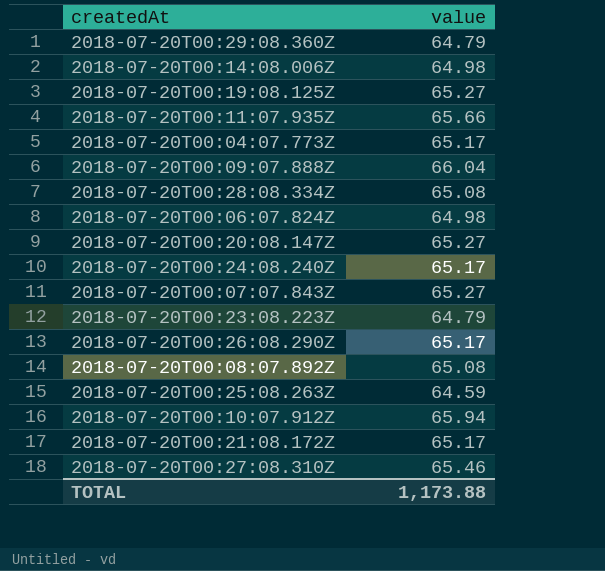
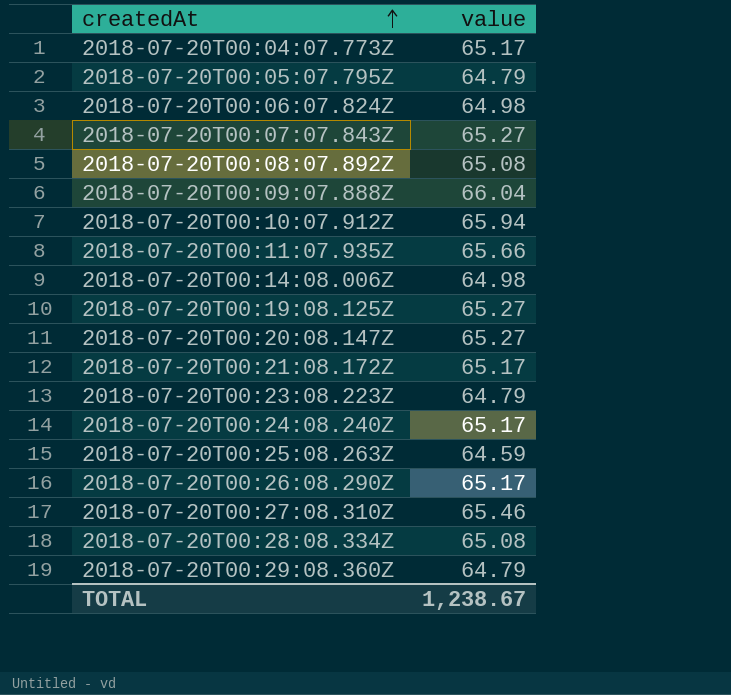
row order: none -> createdAt ascending
row 2018-07-20T00:05:07.795Z: none -> 64.79
TOTAL | value: 1,173.88 -> 1,238.67

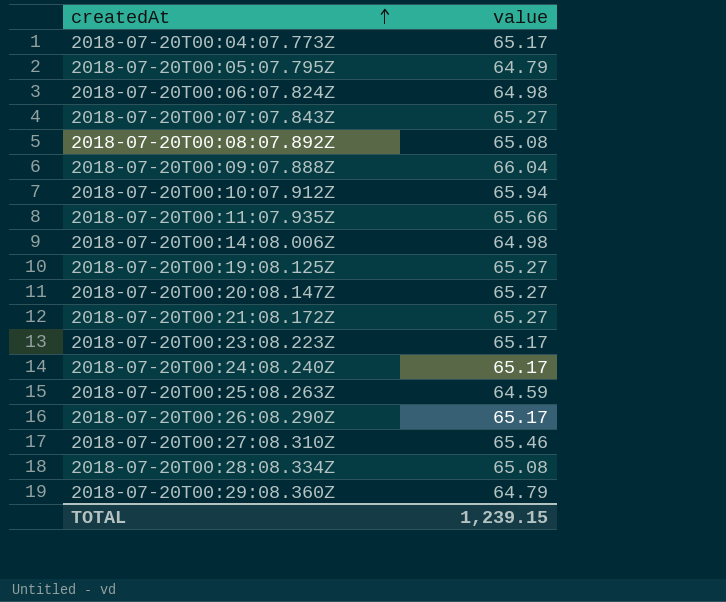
2018-07-20T00:21:08.172Z | value: 65.17 -> 65.27
2018-07-20T00:23:08.223Z | value: 64.79 -> 65.17
TOTAL | value: 1,238.67 -> 1,239.15

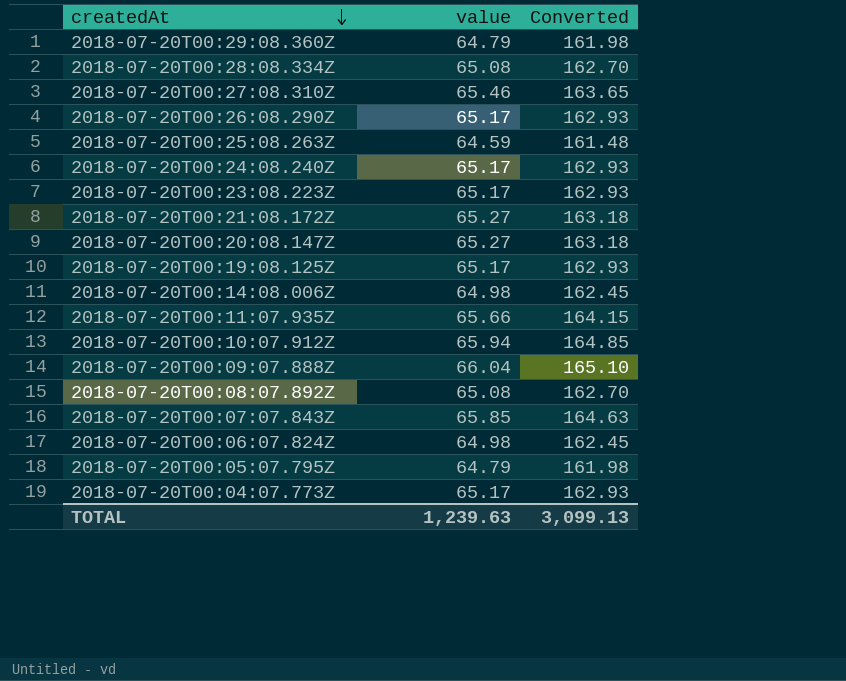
row order: createdAt ascending -> createdAt descending
column Converted | formula: none -> [value] * 2.5
2018-07-20T00:19:08.125Z | value: 65.27 -> 65.17
2018-07-20T00:07:07.843Z | value: 65.27 -> 65.85
TOTAL | value: 1,239.15 -> 1,239.63

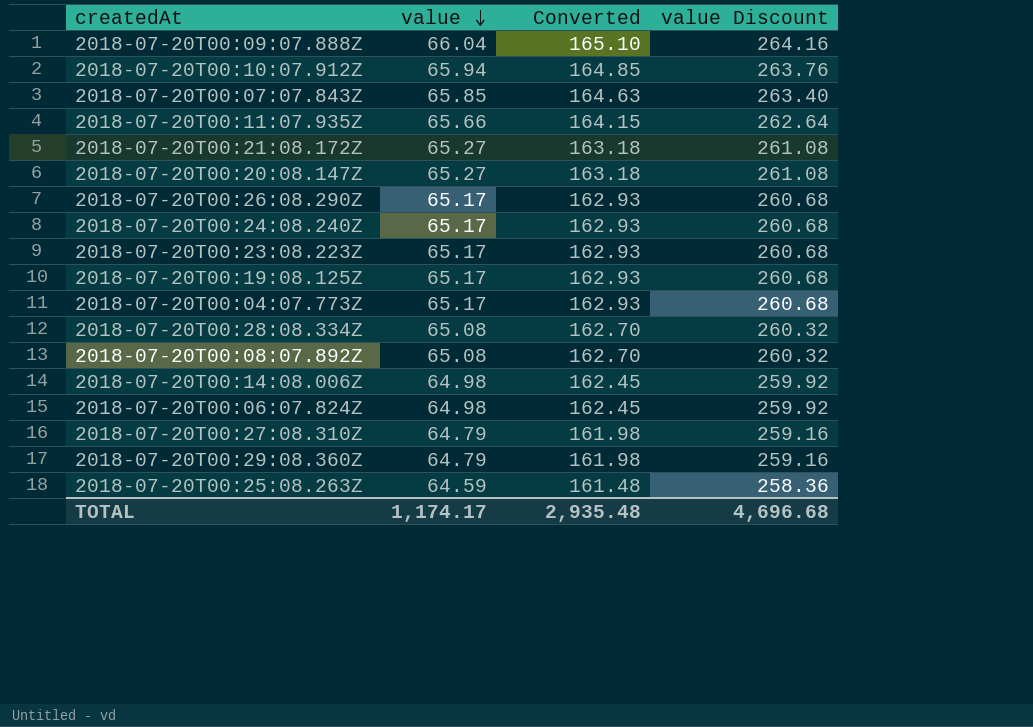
row order: createdAt descending -> value descending
column value Discount | formula: none -> [value] * 4
row 2018-07-20T00:05:07.795Z: 64.79 | 161.98 -> none
2018-07-20T00:27:08.310Z | value: 65.46 -> 64.79
2018-07-20T00:27:08.310Z | Converted: 163.65 -> 161.98
TOTAL | value: 1,239.63 -> 1,174.17
TOTAL | Converted: 3,099.13 -> 2,935.48

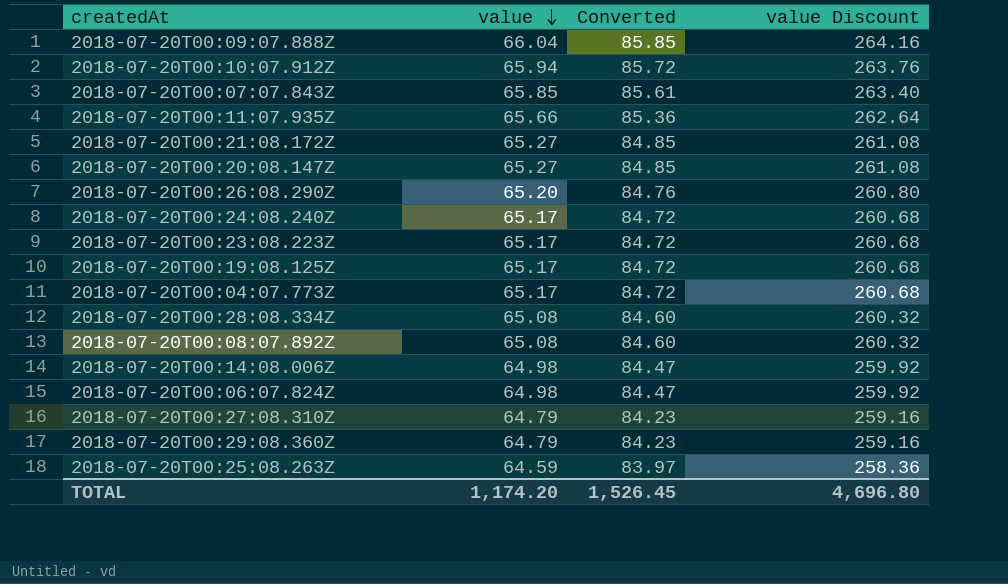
column Converted | formula: [value] * 2.5 -> [value] * 1.3
2018-07-20T00:26:08.290Z | value: 65.17 -> 65.20
2018-07-20T00:26:08.290Z | value Discount: 260.68 -> 260.80
TOTAL | value: 1,174.17 -> 1,174.20
TOTAL | Converted: 2,935.48 -> 1,526.45
TOTAL | value Discount: 4,696.68 -> 4,696.80

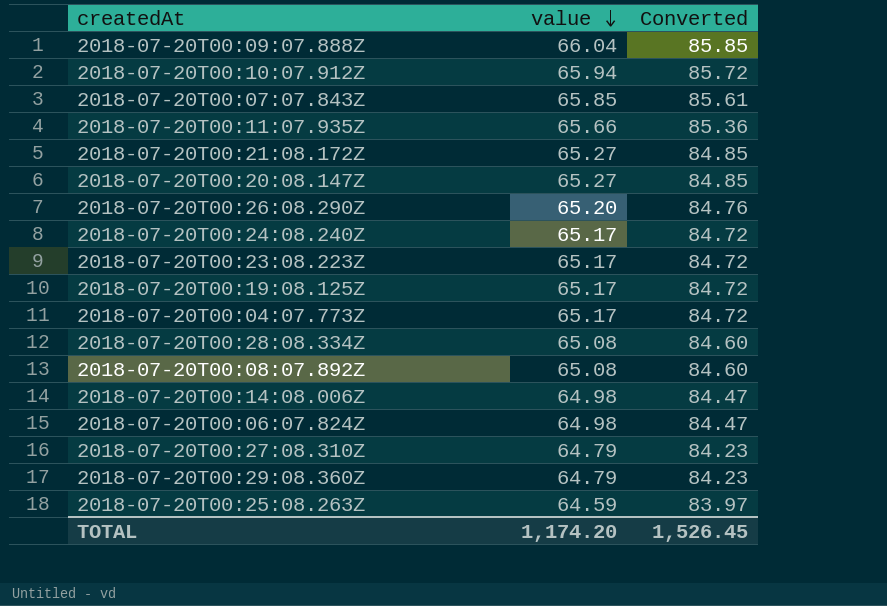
column value Discount | formula: [value] * 4 -> none

